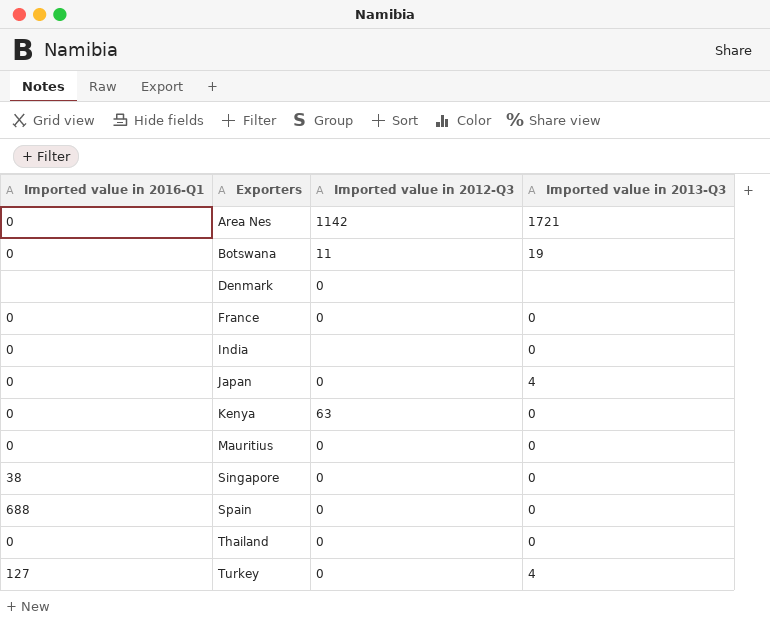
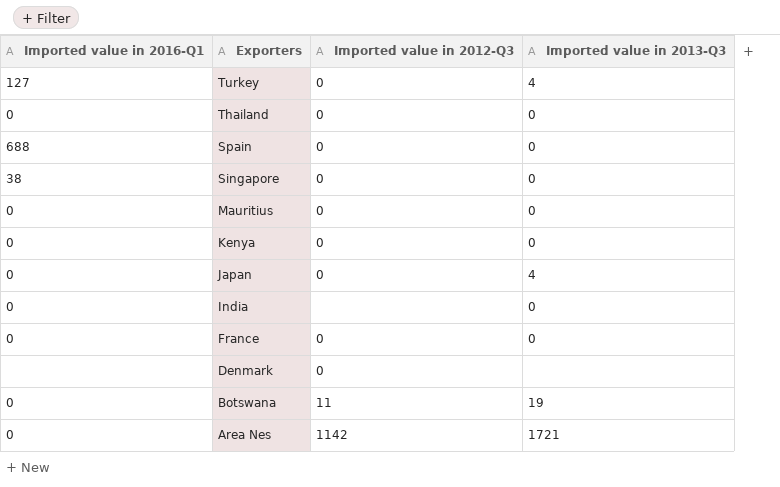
row order: Exporters ascending -> Exporters descending
Kenya | Imported value in 2012-Q3: 63 -> 0

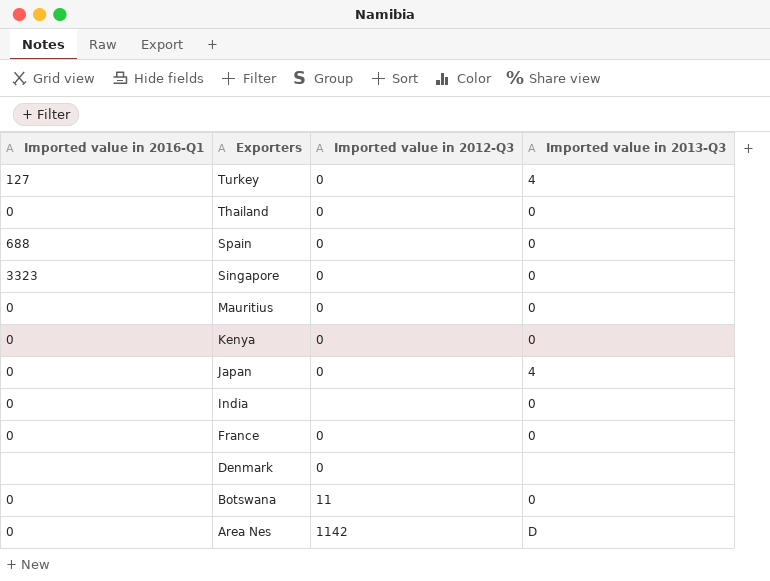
Singapore | Imported value in 2016-Q1: 38 -> 3323
Botswana | Imported value in 2013-Q3: 19 -> 0
Area Nes | Imported value in 2013-Q3: 1721 -> D

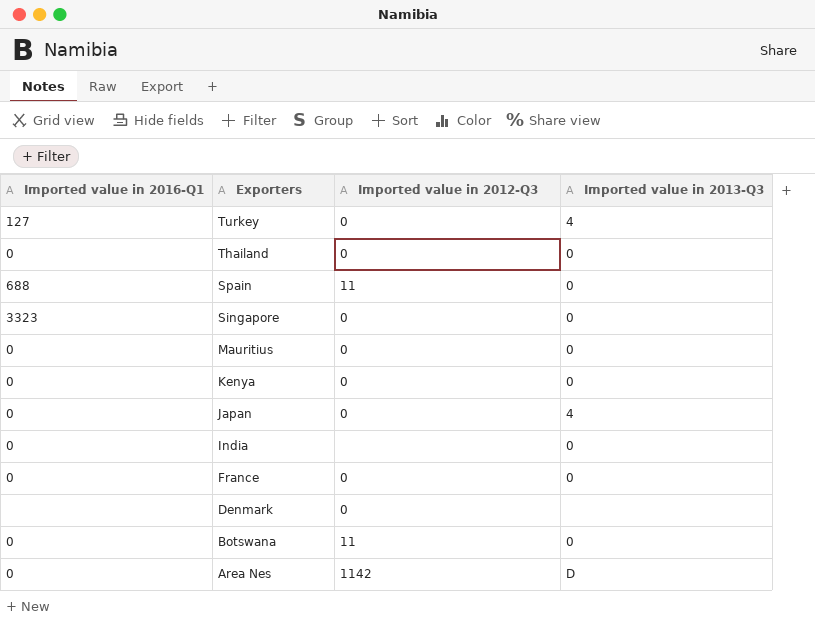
Spain | Imported value in 2012-Q3: 0 -> 11

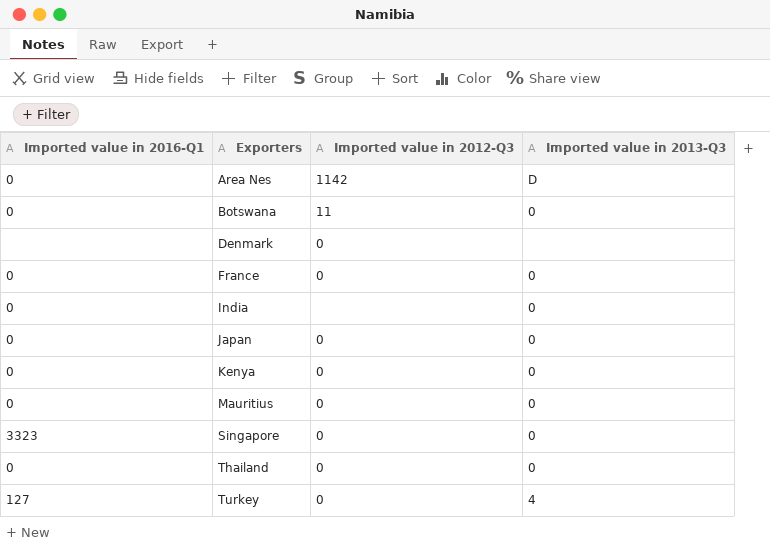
row order: Exporters descending -> Exporters ascending
row Spain: 688 | 11 | 0 -> none
Japan | Imported value in 2013-Q3: 4 -> 0

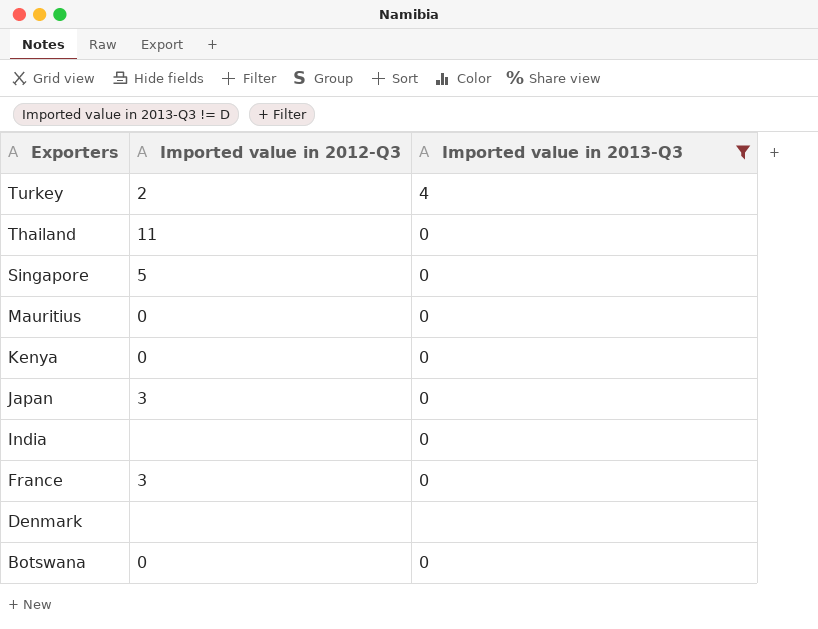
filter: none -> Imported value in 2013-Q3 != D
row order: Exporters ascending -> Exporters descending
column Imported value in 2016-Q1 | position: 1 -> none
Turkey | Imported value in 2012-Q3: 0 -> 2
Thailand | Imported value in 2012-Q3: 0 -> 11
Singapore | Imported value in 2012-Q3: 0 -> 5
Japan | Imported value in 2012-Q3: 0 -> 3
France | Imported value in 2012-Q3: 0 -> 3
Denmark | Imported value in 2012-Q3: 0 -> none
Botswana | Imported value in 2012-Q3: 11 -> 0

